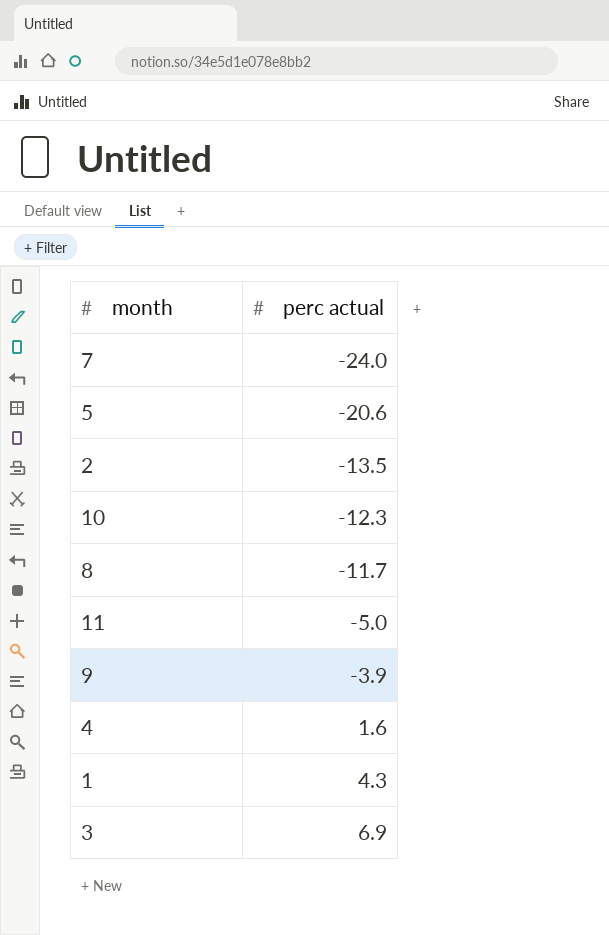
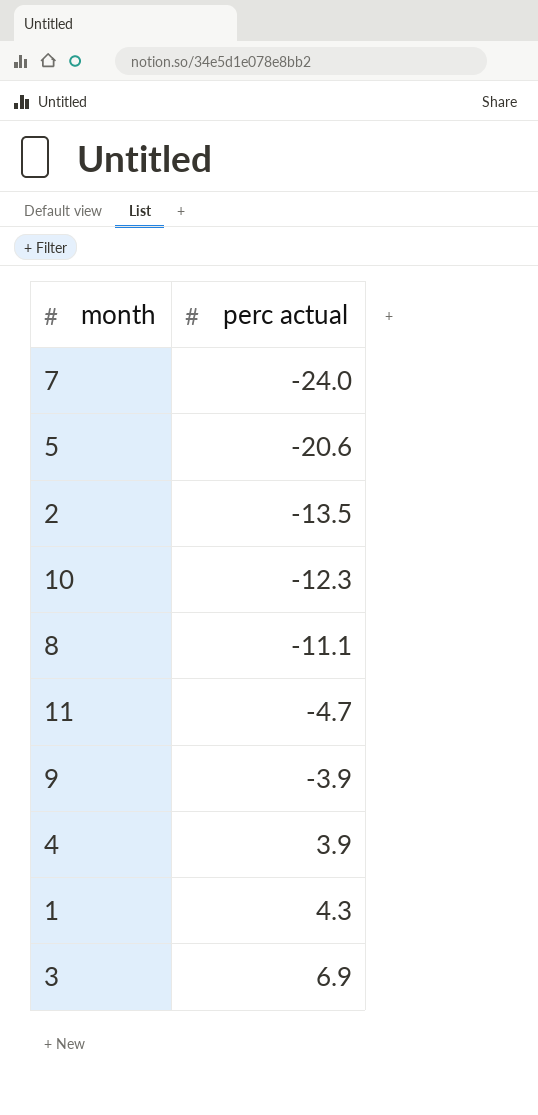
8 | perc actual: -11.7 -> -11.1
11 | perc actual: -5.0 -> -4.7
4 | perc actual: 1.6 -> 3.9

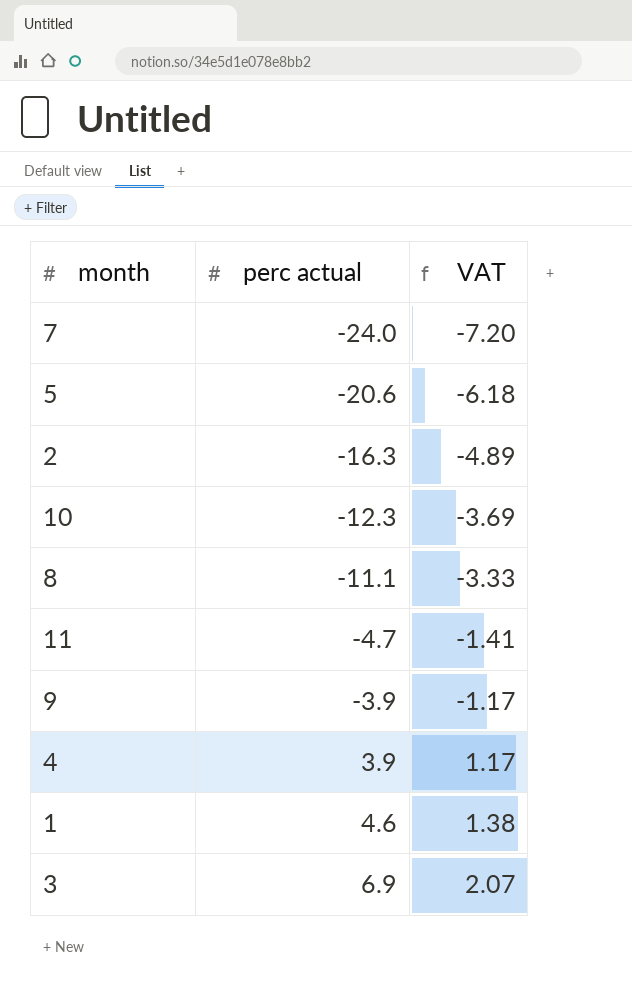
column VAT | formula: none -> [perc actual] * 0.3
2 | perc actual: -13.5 -> -16.3
1 | perc actual: 4.3 -> 4.6

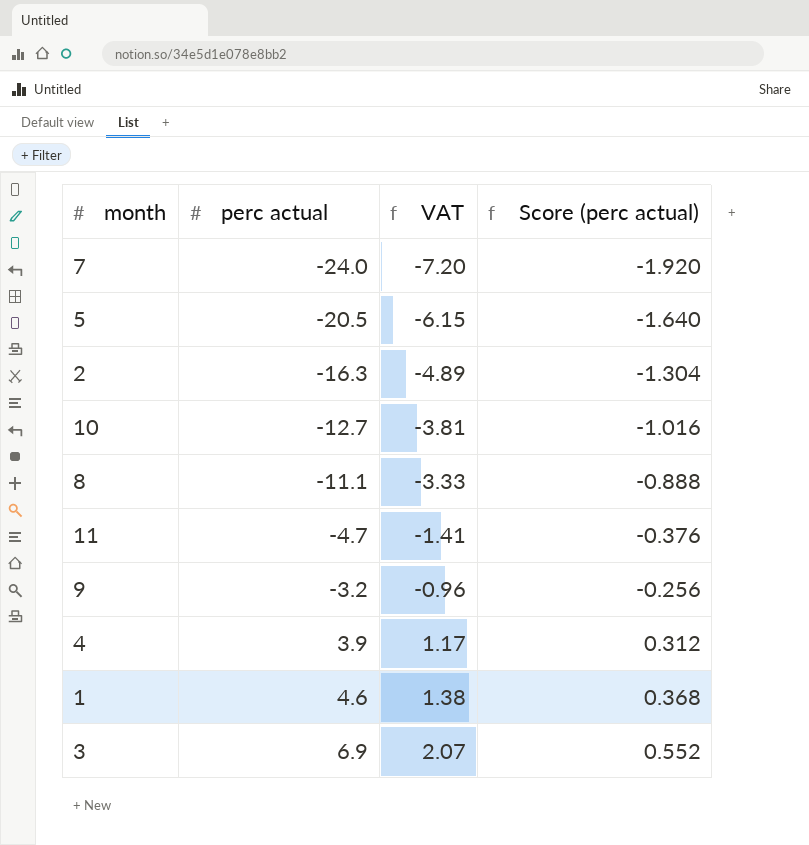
column Score (perc actual) | formula: none -> [perc actual] * 0.08
5 | perc actual: -20.6 -> -20.5
5 | VAT: -6.18 -> -6.15
10 | perc actual: -12.3 -> -12.7
10 | VAT: -3.69 -> -3.81
9 | perc actual: -3.9 -> -3.2
9 | VAT: -1.17 -> -0.96

